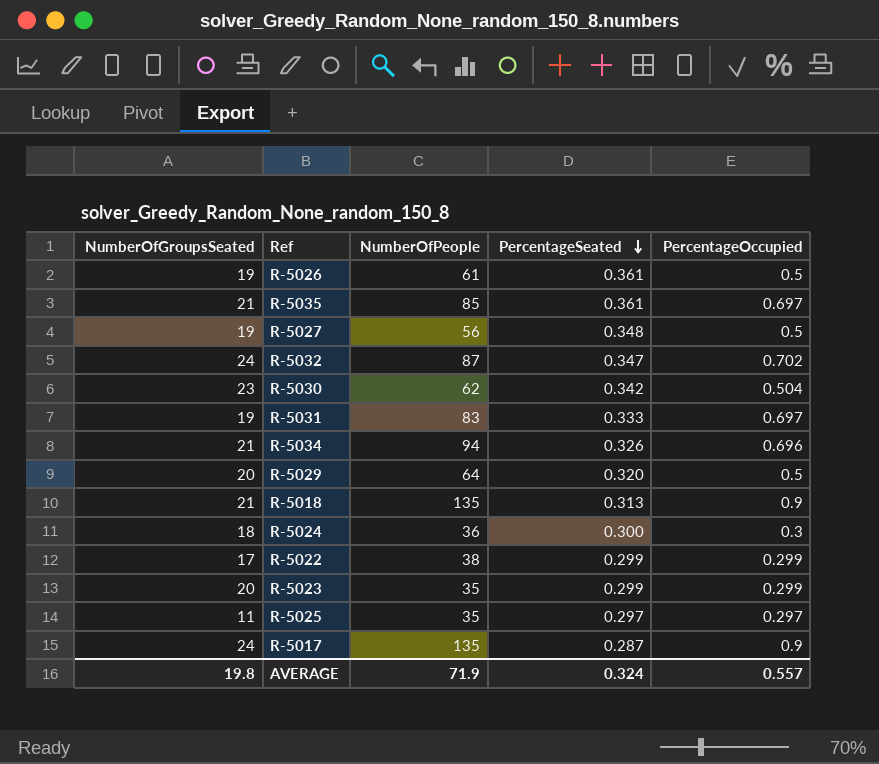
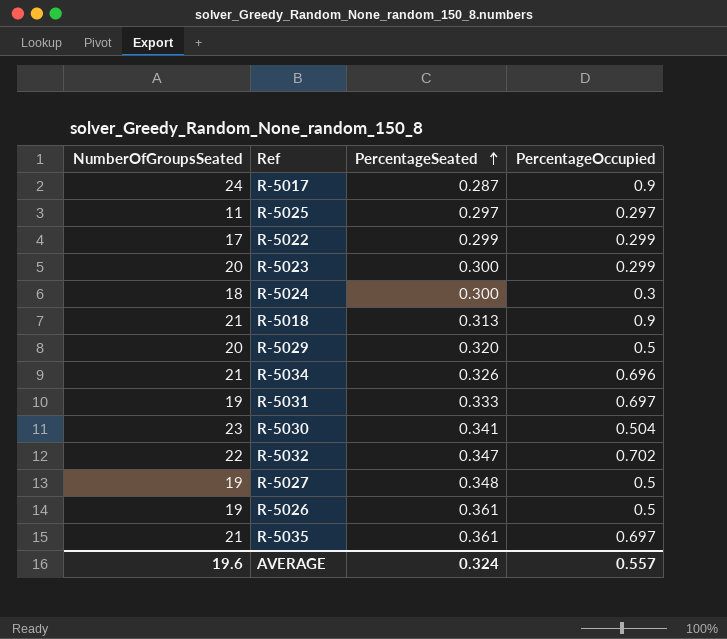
row order: PercentageSeated descending -> PercentageSeated ascending
column NumberOfPeople | position: 3 -> none
R-5023 | PercentageSeated: 0.299 -> 0.300
R-5030 | PercentageSeated: 0.342 -> 0.341
R-5032 | NumberOfGroupsSeated: 24 -> 22
AVERAGE | NumberOfGroupsSeated: 19.8 -> 19.6

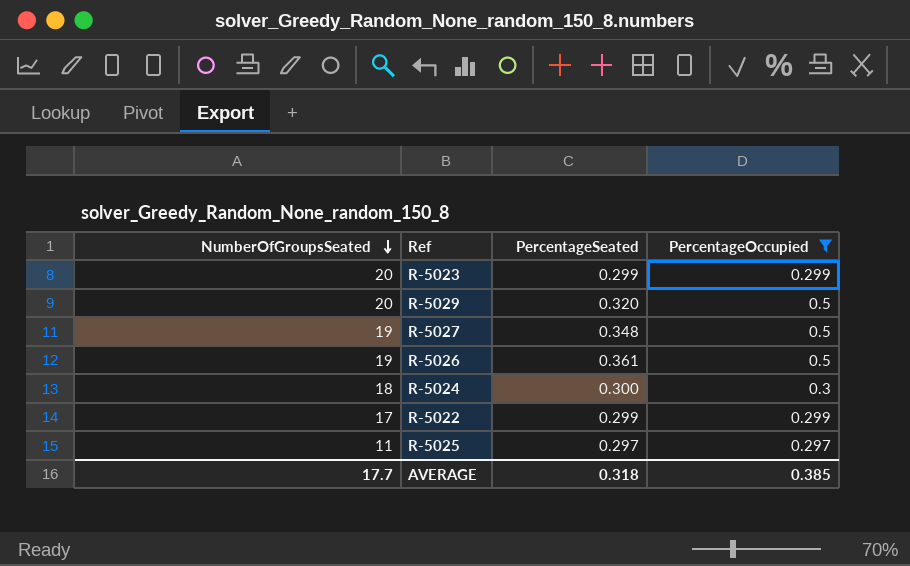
filter: none -> PercentageOccupied <= 0.5
row order: PercentageSeated ascending -> NumberOfGroupsSeated descending
R-5023 | PercentageSeated: 0.300 -> 0.299
AVERAGE | NumberOfGroupsSeated: 19.6 -> 17.7
AVERAGE | PercentageSeated: 0.324 -> 0.318
AVERAGE | PercentageOccupied: 0.557 -> 0.385

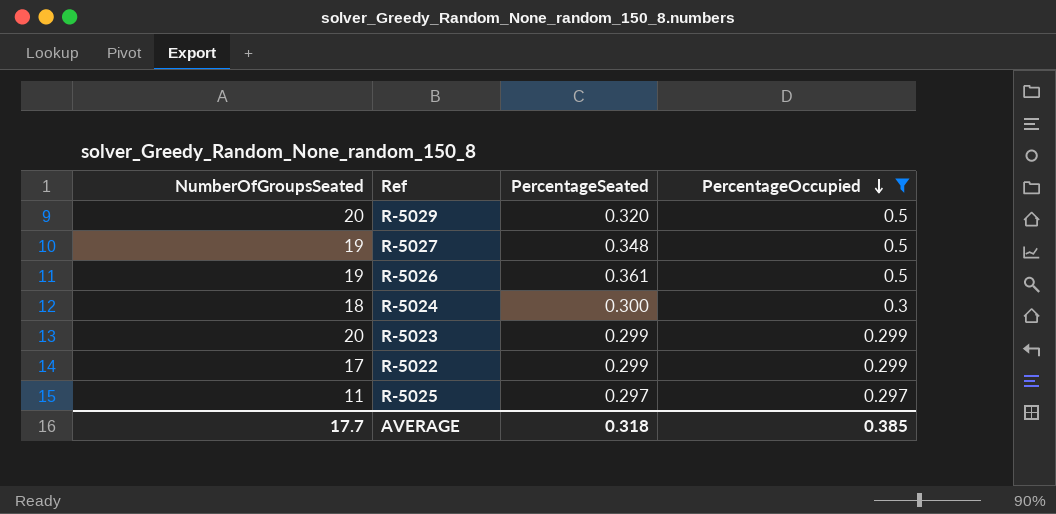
row order: NumberOfGroupsSeated descending -> PercentageOccupied descending

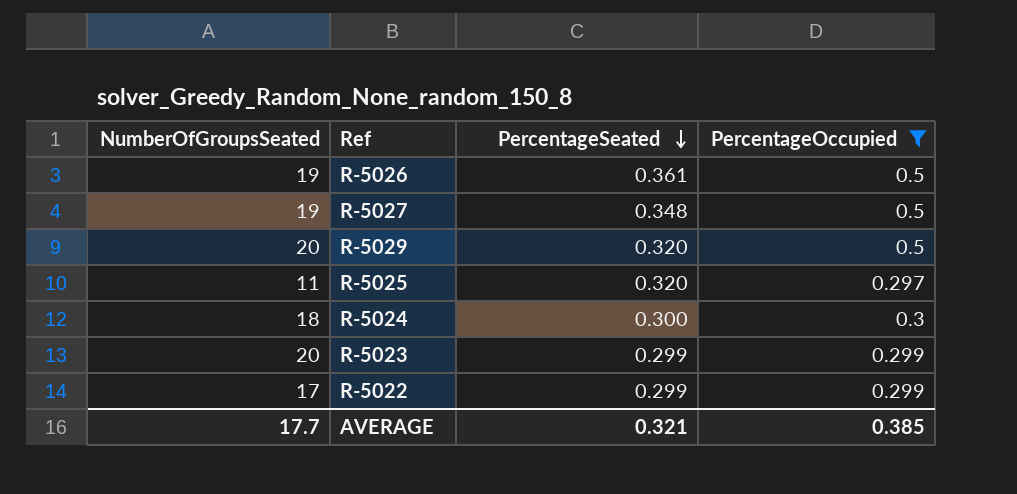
row order: PercentageOccupied descending -> PercentageSeated descending
R-5025 | PercentageSeated: 0.297 -> 0.320
AVERAGE | PercentageSeated: 0.318 -> 0.321

